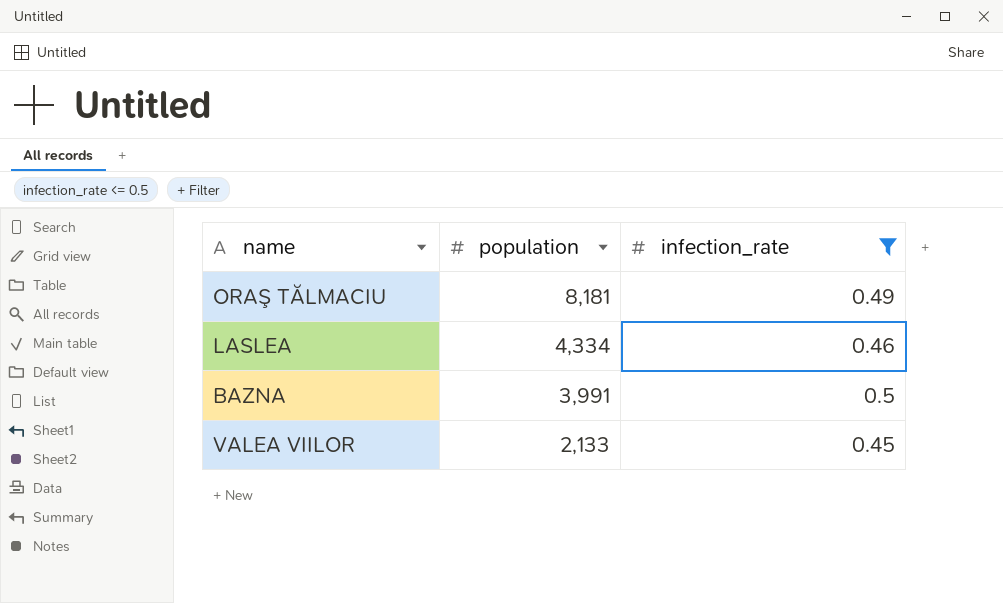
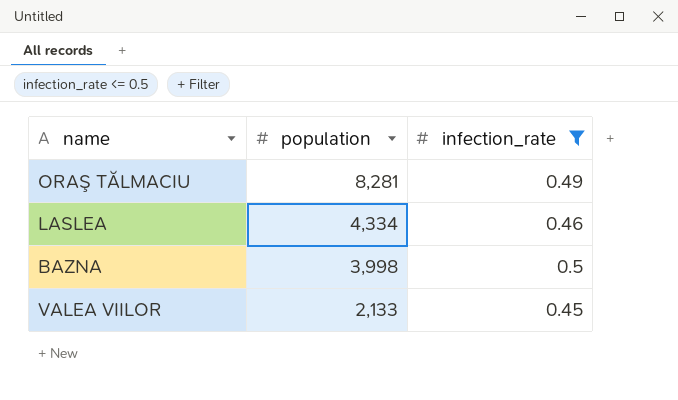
ORAŞ TĂLMACIU | population: 8,181 -> 8,281
BAZNA | population: 3,991 -> 3,998

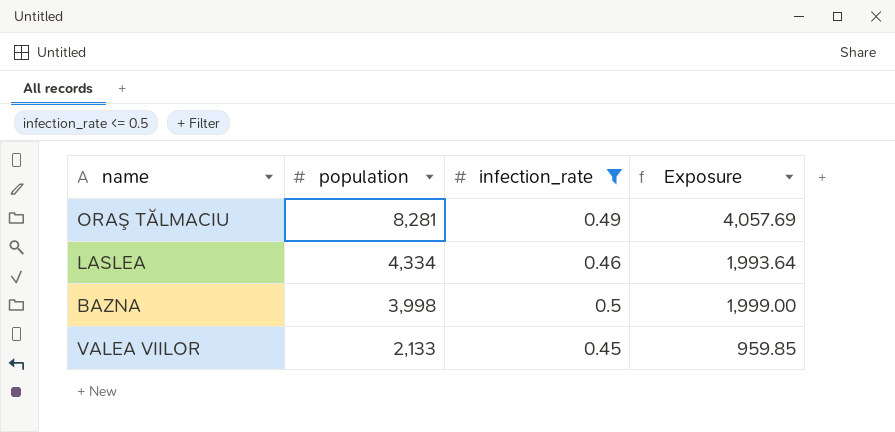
column Exposure | formula: none -> [population] * [infection_rate]

